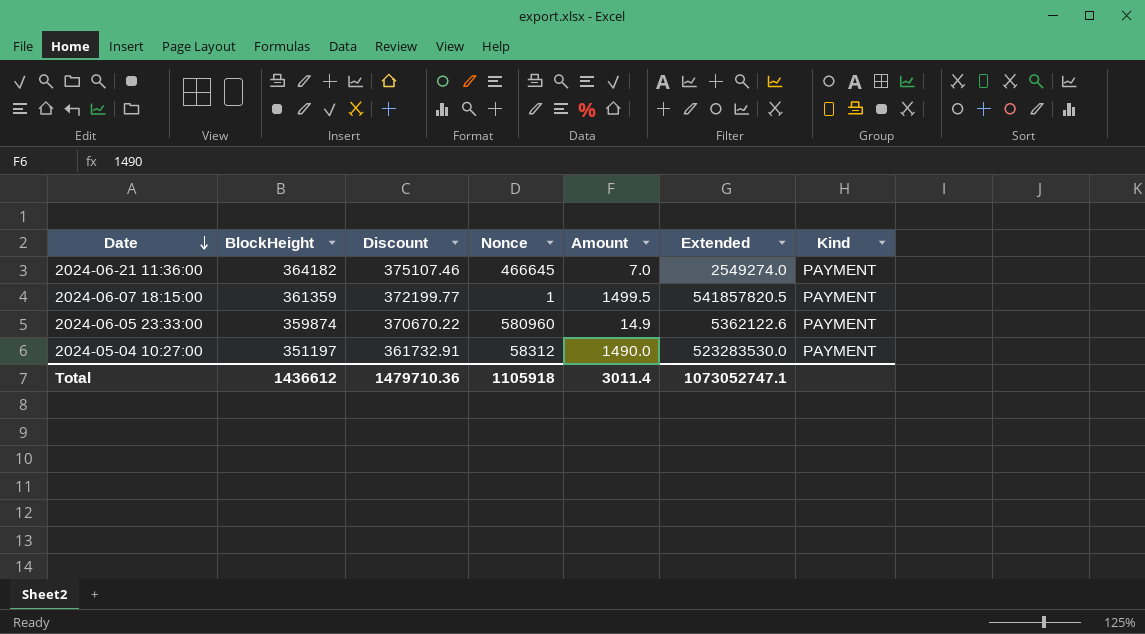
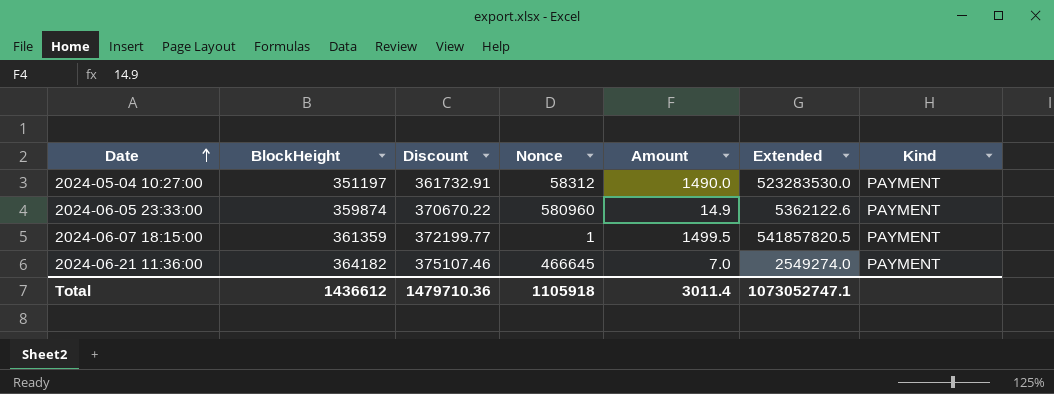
row order: Date descending -> Date ascending

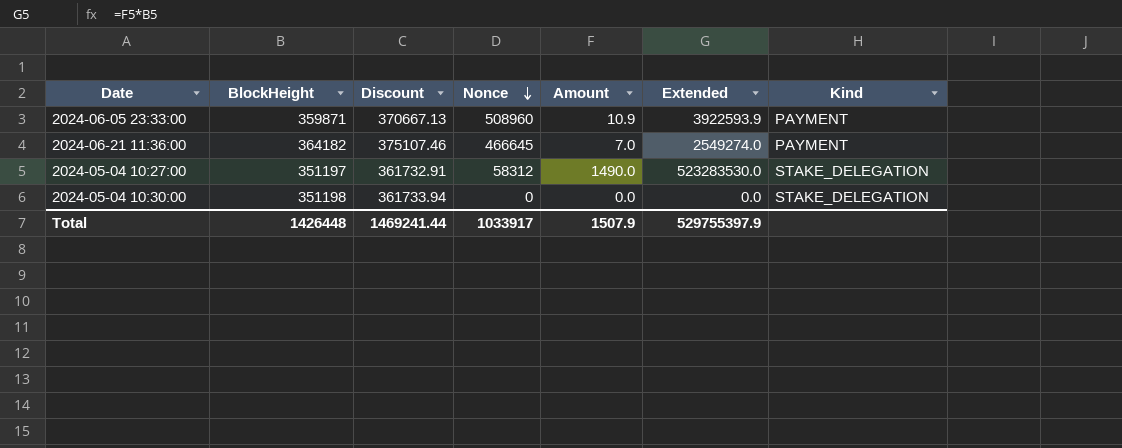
row order: Date ascending -> Nonce descending
row 2024-06-07 18:15:00: 361359 | 372199.77 | 1 | 1499.5 | 541857820.5 | PAYMENT -> none
2024-06-05 23:33:00 | BlockHeight: 359874 -> 359871
2024-06-05 23:33:00 | Discount: 370670.22 -> 370667.13
2024-06-05 23:33:00 | Nonce: 580960 -> 508960
2024-06-05 23:33:00 | Amount: 14.9 -> 10.9
2024-06-05 23:33:00 | Extended: 5362122.6 -> 3922593.9
2024-05-04 10:27:00 | Kind: PAYMENT -> STAKE_DELEGATION
row 2024-05-04 10:30:00: none -> 351198 | 361733.94 | 0 | 0.0 | 0.0 | STAKE_DELEGATION
Total | BlockHeight: 1436612 -> 1426448
Total | Discount: 1479710.36 -> 1469241.44
Total | Nonce: 1105918 -> 1033917
Total | Amount: 3011.4 -> 1507.9
Total | Extended: 1073052747.1 -> 529755397.9

